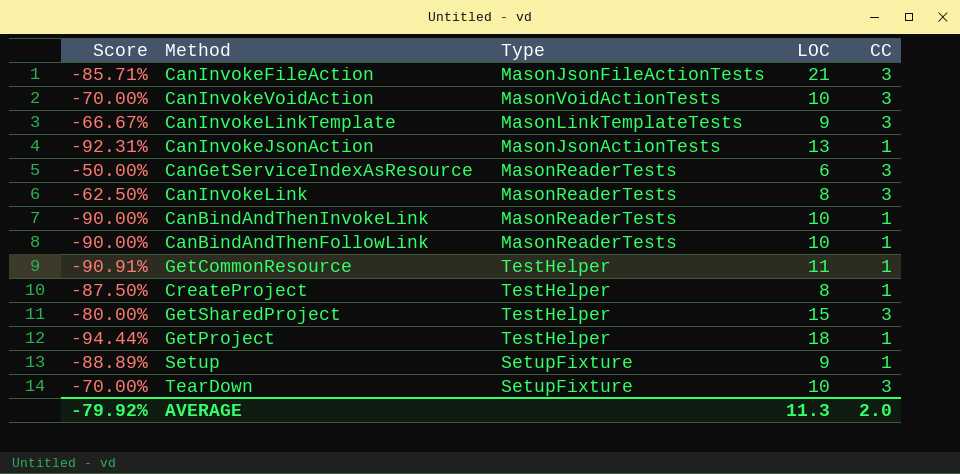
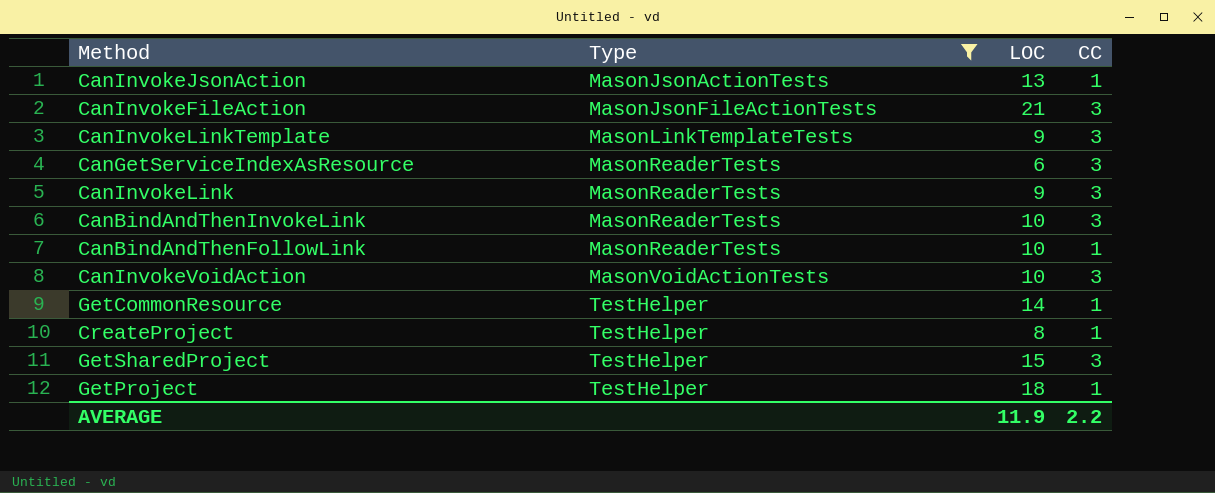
filter: none -> Type != SetupFixture
row order: none -> Type ascending
column Score | formula: ([CC] - [LOC]) / [LOC] -> none
CanInvokeLink | LOC: 8 -> 9
CanBindAndThenInvokeLink | CC: 1 -> 3
GetCommonResource | LOC: 11 -> 14
AVERAGE | LOC: 11.3 -> 11.9
AVERAGE | CC: 2.0 -> 2.2

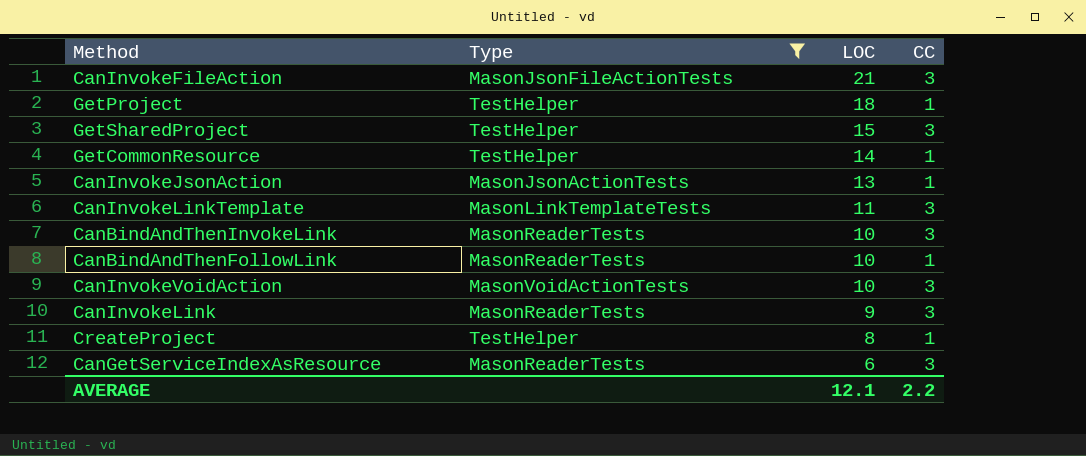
row order: Type ascending -> LOC descending
CanInvokeLinkTemplate | LOC: 9 -> 11
AVERAGE | LOC: 11.9 -> 12.1

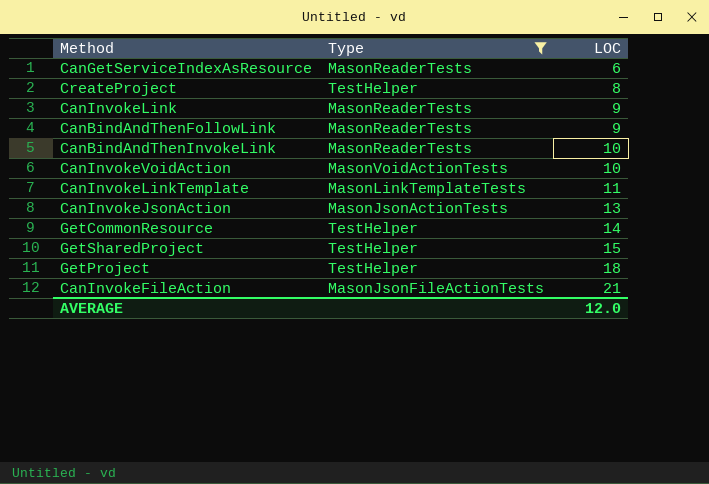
row order: LOC descending -> LOC ascending
column CC | position: 4 -> none
CanBindAndThenFollowLink | LOC: 10 -> 9
AVERAGE | LOC: 12.1 -> 12.0

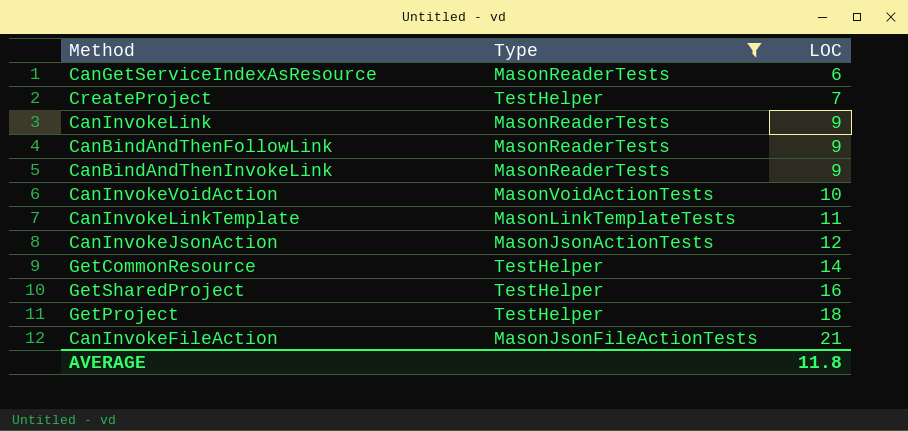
CreateProject | LOC: 8 -> 7
CanBindAndThenInvokeLink | LOC: 10 -> 9
CanInvokeJsonAction | LOC: 13 -> 12
GetSharedProject | LOC: 15 -> 16
AVERAGE | LOC: 12.0 -> 11.8

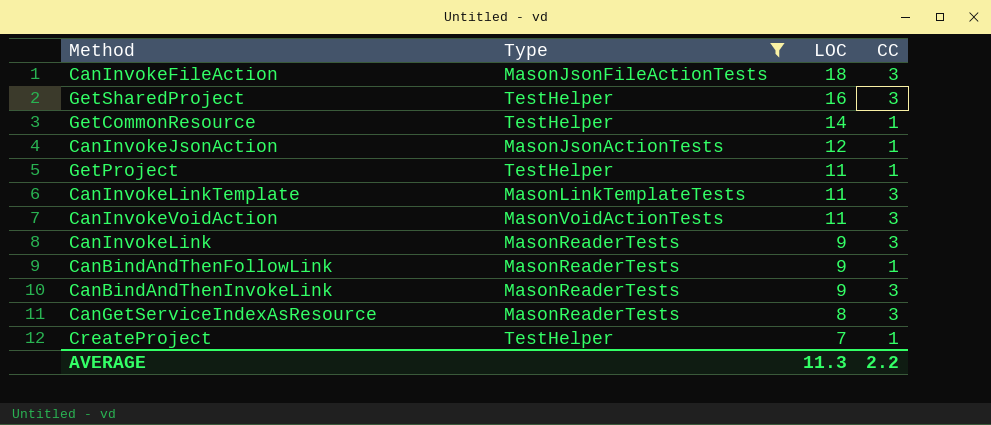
row order: LOC ascending -> LOC descending
column CC | position: none -> 4
CanInvokeFileAction | LOC: 21 -> 18
GetProject | LOC: 18 -> 11
CanInvokeVoidAction | LOC: 10 -> 11
CanGetServiceIndexAsResource | LOC: 6 -> 8
AVERAGE | LOC: 11.8 -> 11.3

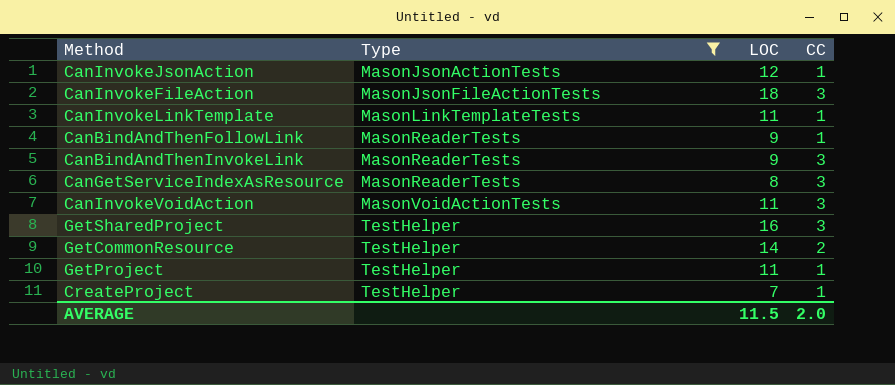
row order: LOC descending -> Type ascending
row CanInvokeLink: MasonReaderTests | 9 | 3 -> none
CanInvokeLinkTemplate | CC: 3 -> 1
GetCommonResource | CC: 1 -> 2
AVERAGE | LOC: 11.3 -> 11.5
AVERAGE | CC: 2.2 -> 2.0

